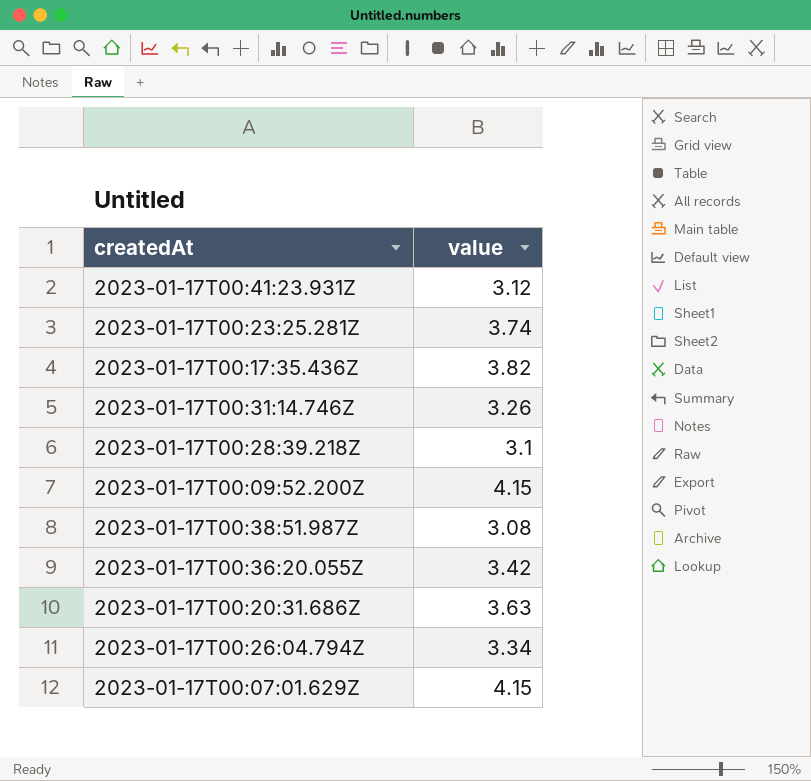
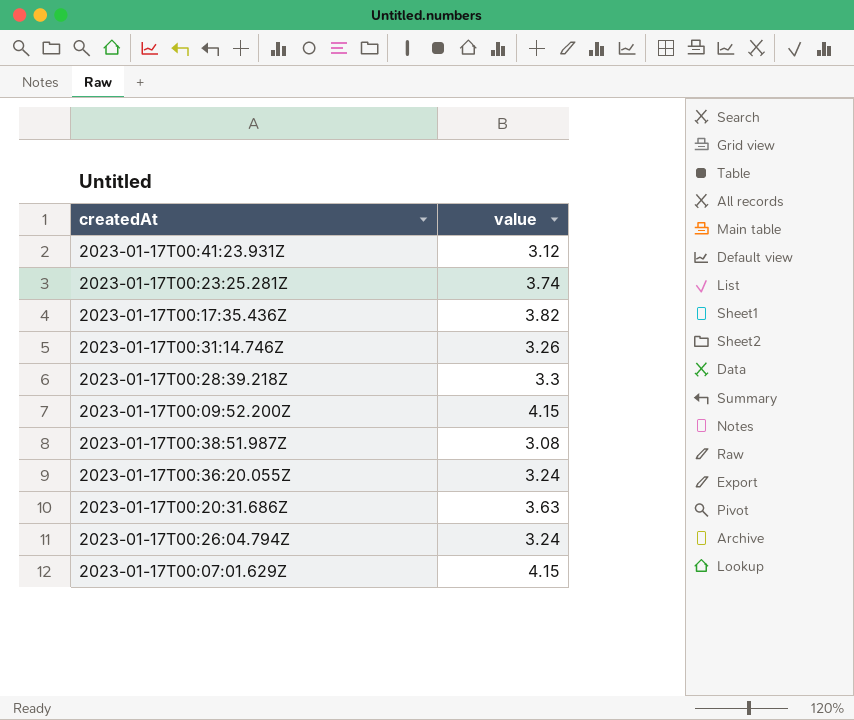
2023-01-17T00:28:39.218Z | value: 3.1 -> 3.3
2023-01-17T00:36:20.055Z | value: 3.42 -> 3.24
2023-01-17T00:26:04.794Z | value: 3.34 -> 3.24

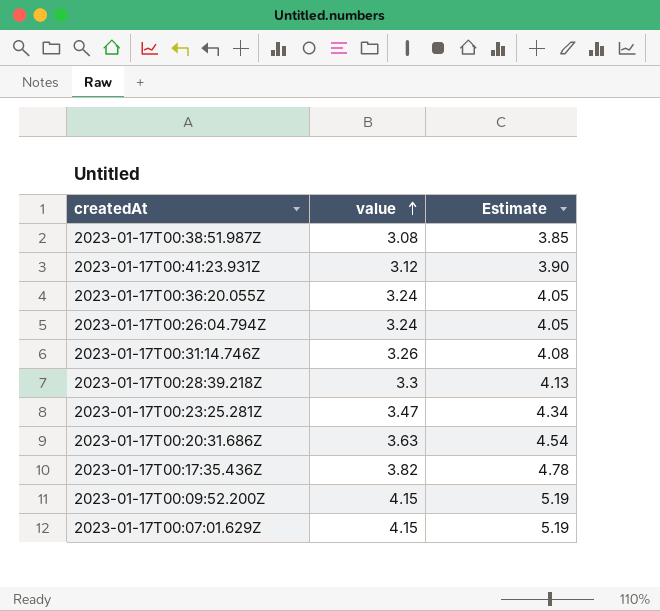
row order: none -> value ascending
column Estimate | formula: none -> [value] * 1.25
2023-01-17T00:23:25.281Z | value: 3.74 -> 3.47

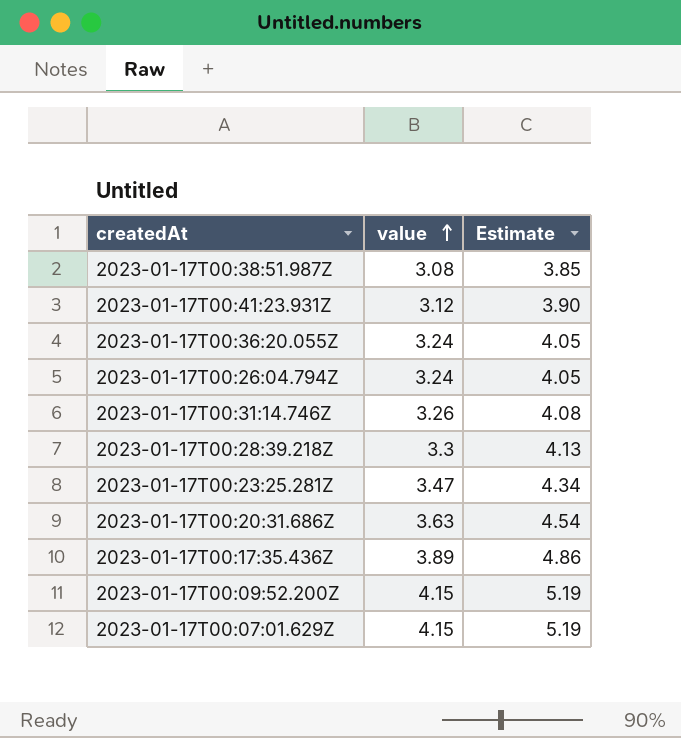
2023-01-17T00:17:35.436Z | value: 3.82 -> 3.89
2023-01-17T00:17:35.436Z | Estimate: 4.78 -> 4.86

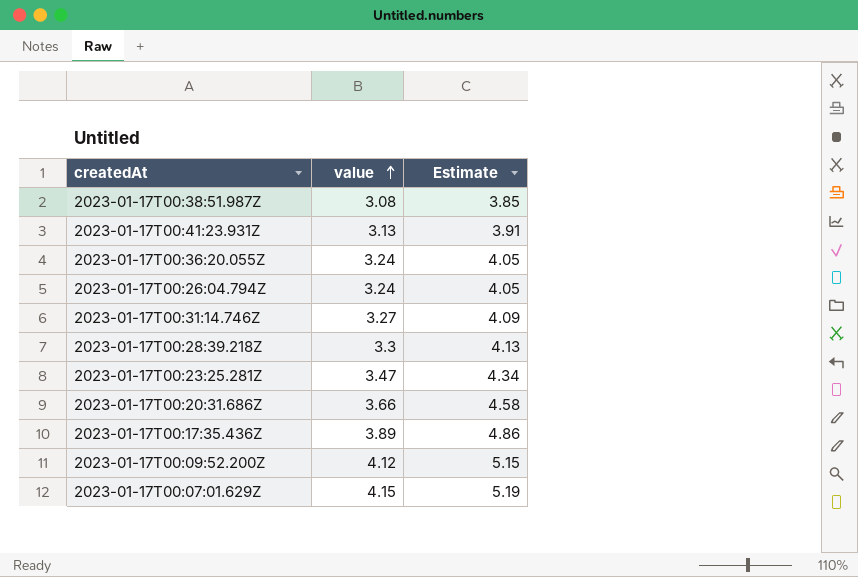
2023-01-17T00:41:23.931Z | value: 3.12 -> 3.13
2023-01-17T00:41:23.931Z | Estimate: 3.90 -> 3.91
2023-01-17T00:31:14.746Z | value: 3.26 -> 3.27
2023-01-17T00:31:14.746Z | Estimate: 4.08 -> 4.09
2023-01-17T00:20:31.686Z | value: 3.63 -> 3.66
2023-01-17T00:20:31.686Z | Estimate: 4.54 -> 4.58
2023-01-17T00:09:52.200Z | value: 4.15 -> 4.12
2023-01-17T00:09:52.200Z | Estimate: 5.19 -> 5.15

